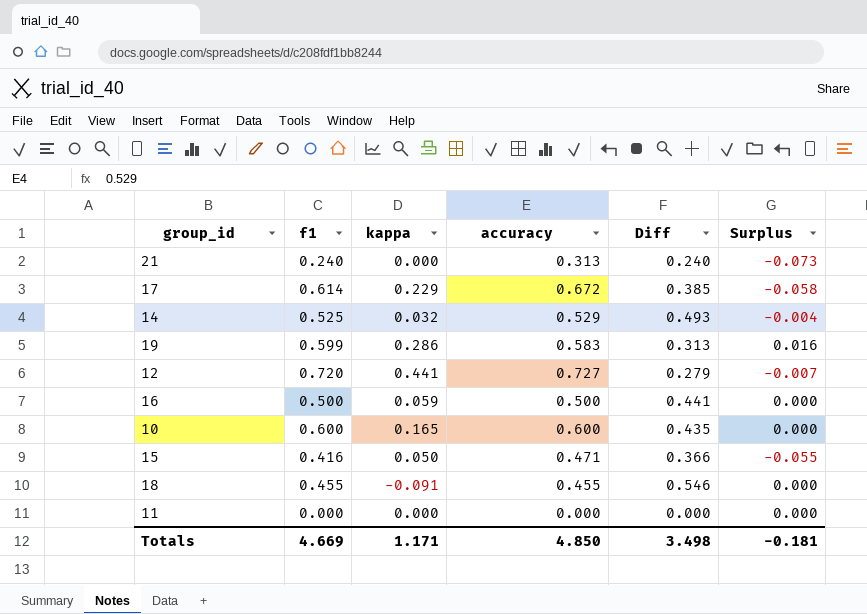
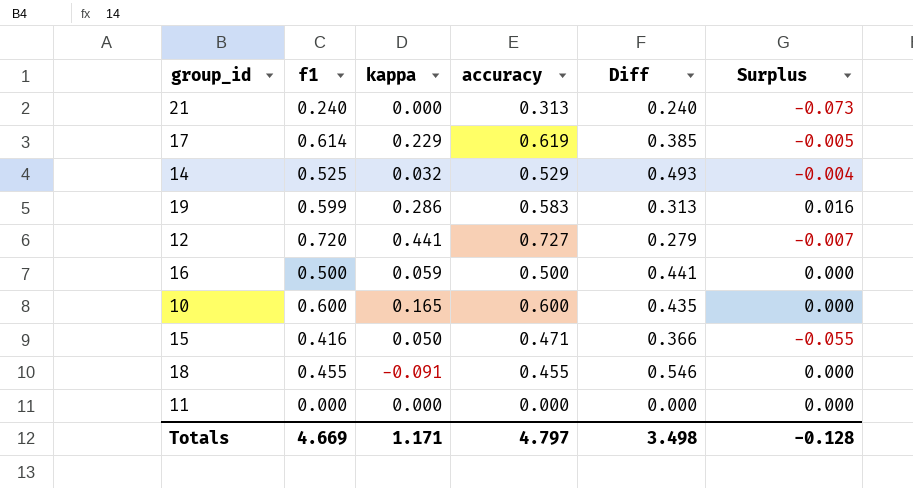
17 | accuracy: 0.672 -> 0.619
17 | Surplus: -0.058 -> -0.005
Totals | accuracy: 4.850 -> 4.797
Totals | Surplus: -0.181 -> -0.128

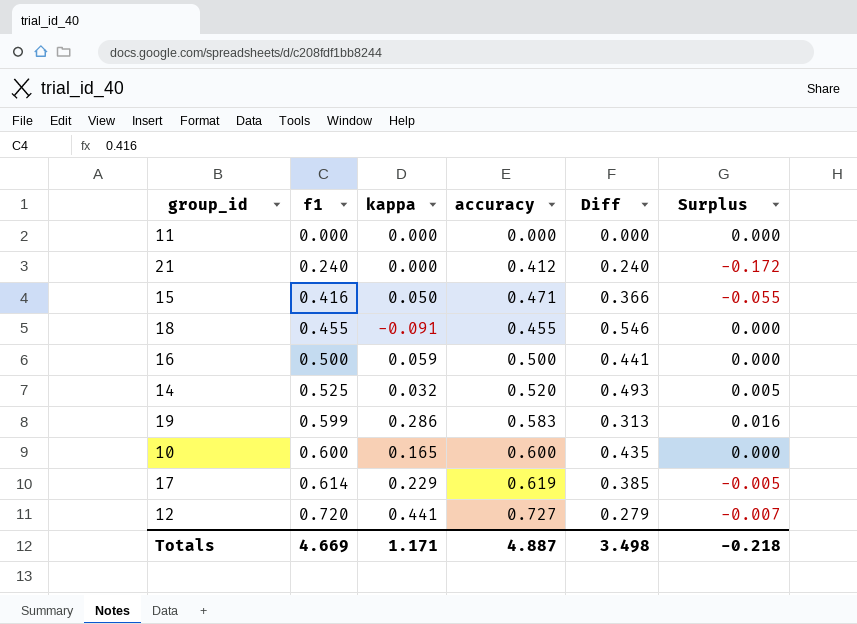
row order: none -> f1 ascending
21 | accuracy: 0.313 -> 0.412
21 | Surplus: -0.073 -> -0.172
14 | accuracy: 0.529 -> 0.520
14 | Surplus: -0.004 -> 0.005
Totals | accuracy: 4.797 -> 4.887
Totals | Surplus: -0.128 -> -0.218

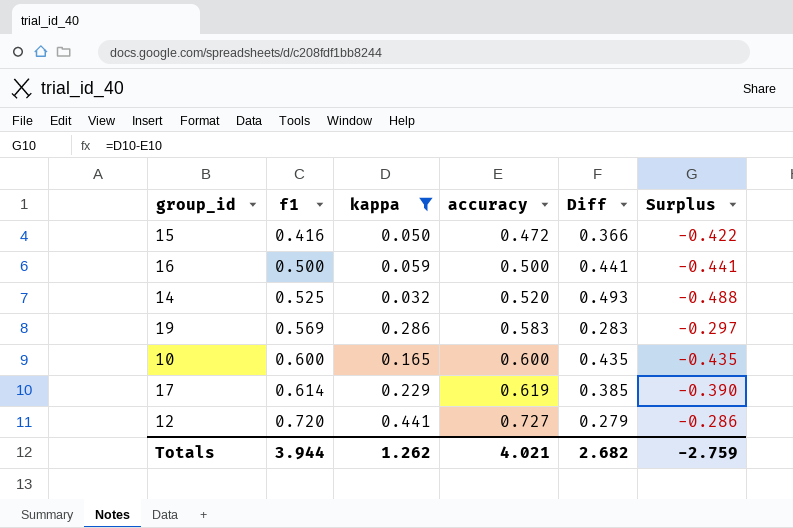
filter: none -> kappa >= 0.032
column Surplus | formula: [f1] - [accuracy] -> [kappa] - [accuracy]
15 | accuracy: 0.471 -> 0.472
19 | f1: 0.599 -> 0.569
19 | Diff: 0.313 -> 0.283
Totals | f1: 4.669 -> 3.944
Totals | kappa: 1.171 -> 1.262
Totals | accuracy: 4.887 -> 4.021
Totals | Diff: 3.498 -> 2.682
Totals | Surplus: -0.218 -> -2.759

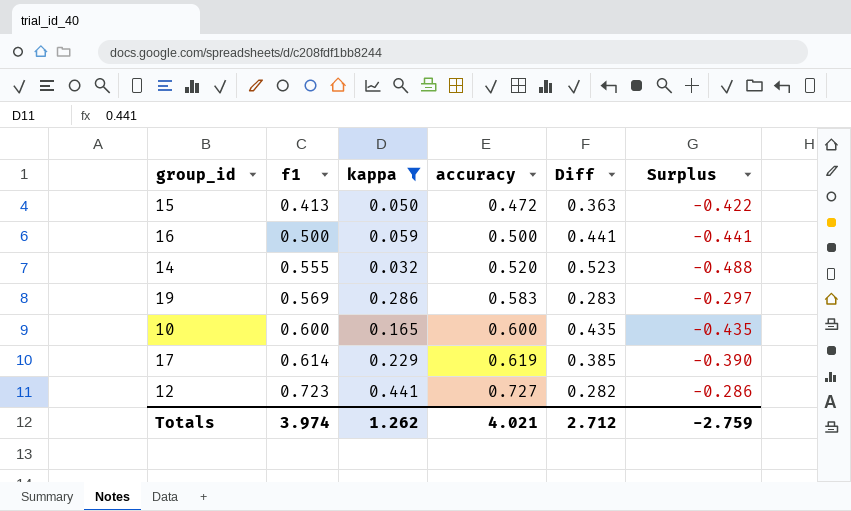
15 | f1: 0.416 -> 0.413
15 | Diff: 0.366 -> 0.363
14 | f1: 0.525 -> 0.555
14 | Diff: 0.493 -> 0.523
12 | f1: 0.720 -> 0.723
12 | Diff: 0.279 -> 0.282
Totals | f1: 3.944 -> 3.974
Totals | Diff: 2.682 -> 2.712

